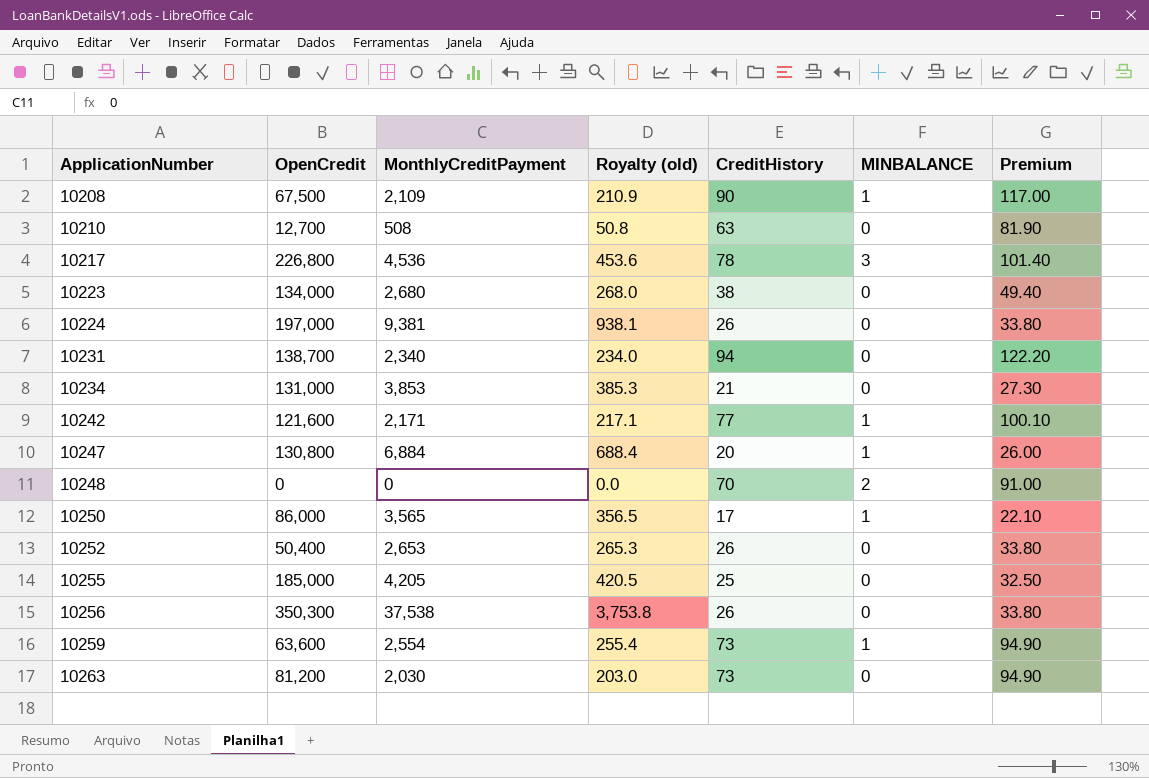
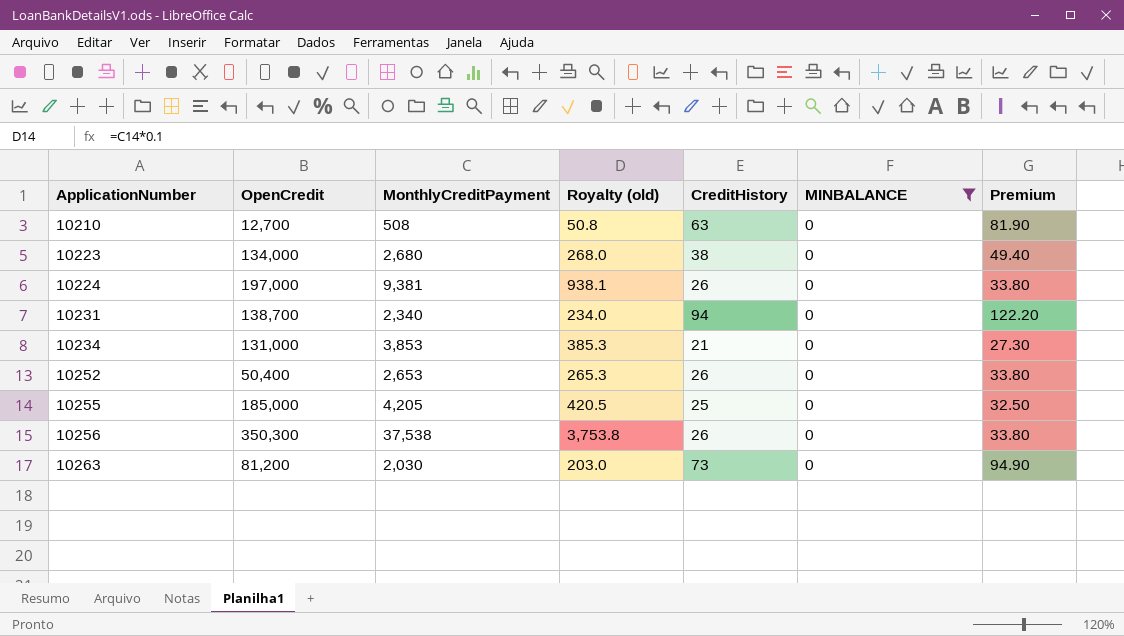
filter: none -> MINBALANCE = 0

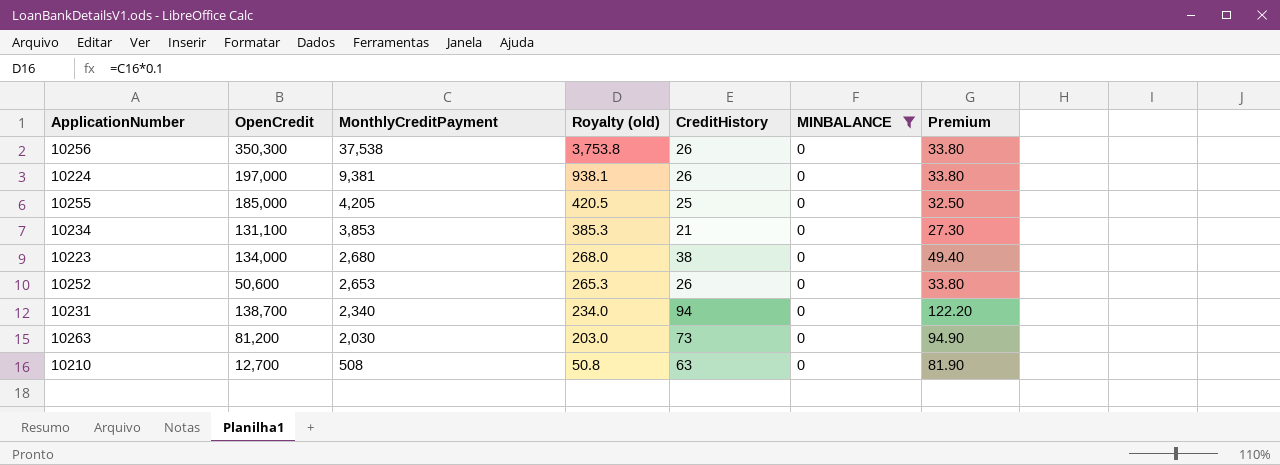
row order: ApplicationNumber ascending -> MonthlyCreditPayment descending
10234 | OpenCredit: 131,000 -> 131,100
10252 | OpenCredit: 50,400 -> 50,600

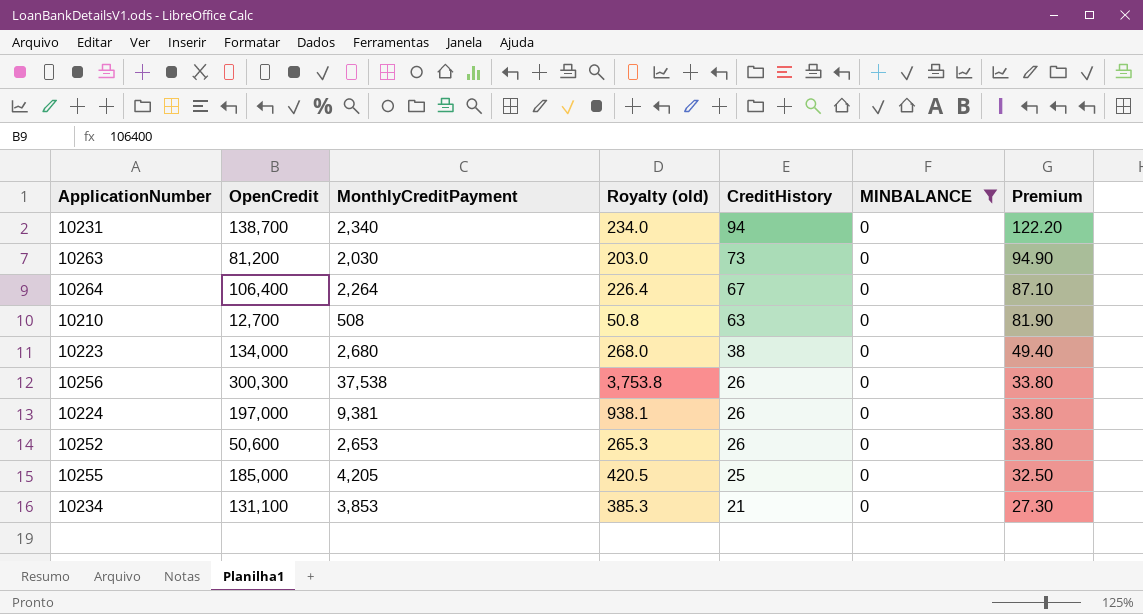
row order: MonthlyCreditPayment descending -> CreditHistory descending
row 10264: none -> 106,400 | 2,264 | 226.4 | 67 | 0 | 87.10
10256 | OpenCredit: 350,300 -> 300,300

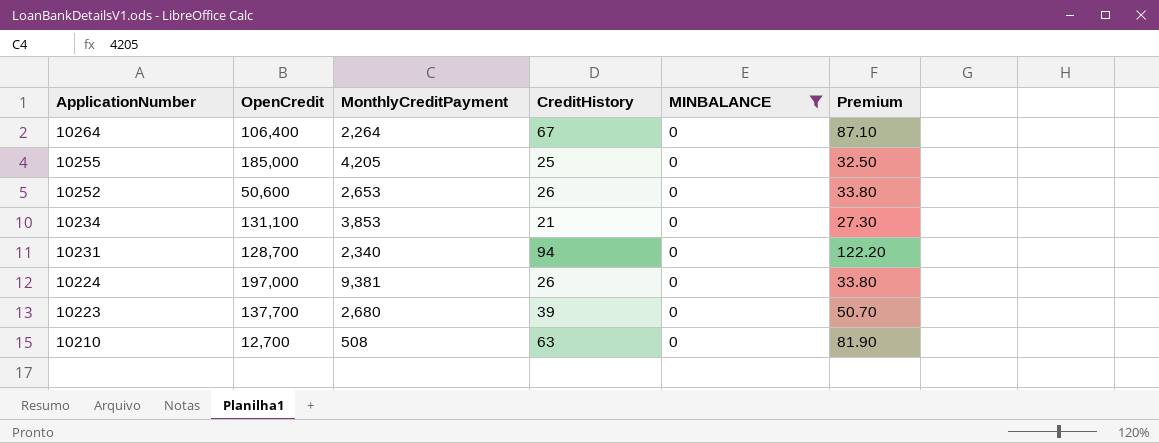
row order: CreditHistory descending -> ApplicationNumber descending
column Royalty (old) | formula: [MonthlyCreditPayment] * 0.1 -> none
row 10263: 81,200 | 2,030 | 203.0 | 73 | 0 | 94.90 -> none
row 10256: 300,300 | 37,538 | 3,753.8 | 26 | 0 | 33.80 -> none
10231 | OpenCredit: 138,700 -> 128,700
10223 | OpenCredit: 134,000 -> 137,700
10223 | CreditHistory: 38 -> 39
10223 | Premium: 49.40 -> 50.70

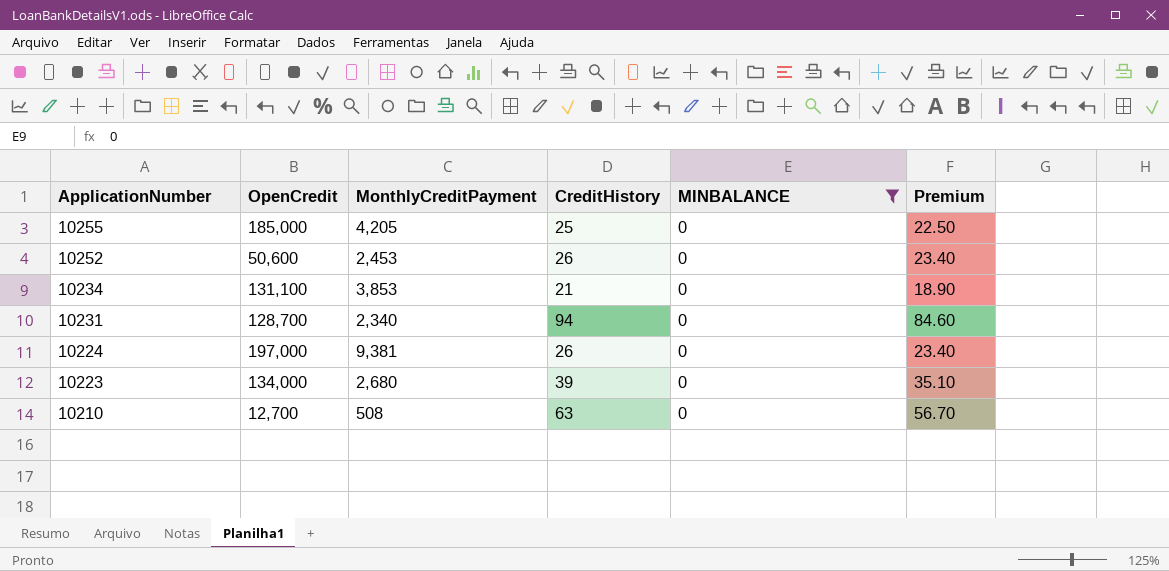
column Premium | formula: [CreditHistory] * 1.3 -> [CreditHistory] * 0.9
row 10264: 106,400 | 2,264 | 67 | 0 | 87.10 -> none
10252 | MonthlyCreditPayment: 2,653 -> 2,453
10223 | OpenCredit: 137,700 -> 134,000

